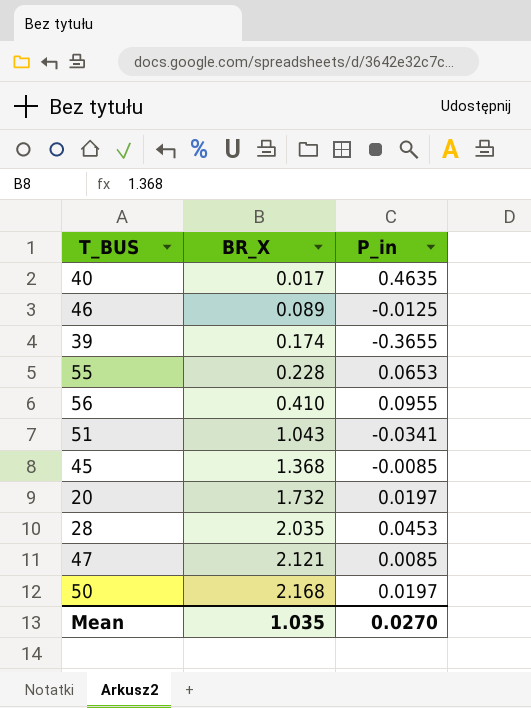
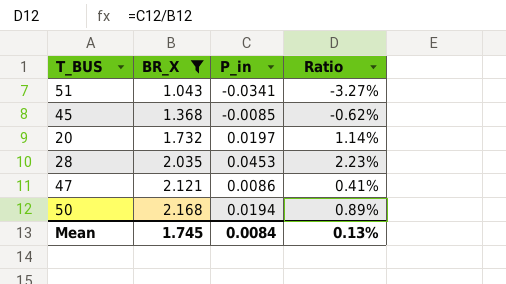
filter: none -> BR_X >= 1.043
column Ratio | formula: none -> [P_in] / [BR_X]
47 | P_in: 0.0085 -> 0.0086
50 | P_in: 0.0197 -> 0.0194
Mean | BR_X: 1.035 -> 1.745
Mean | P_in: 0.0270 -> 0.0084

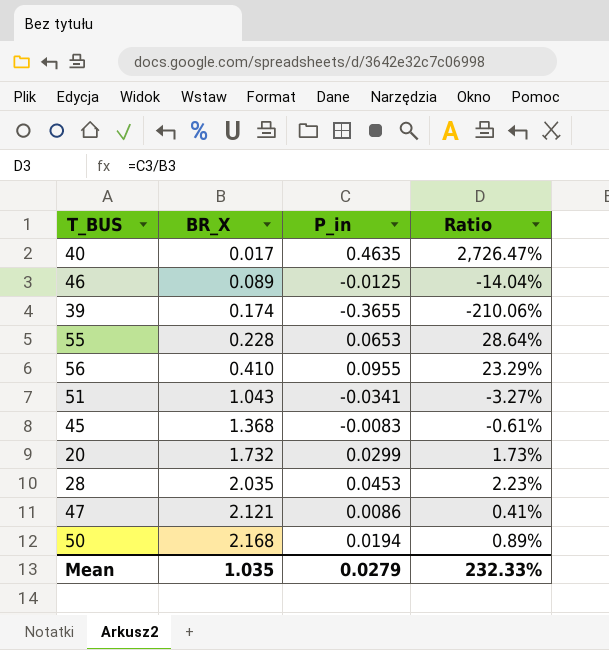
filter: BR_X >= 1.043 -> none
45 | P_in: -0.0085 -> -0.0083
45 | Ratio: -0.62% -> -0.61%
20 | P_in: 0.0197 -> 0.0299
20 | Ratio: 1.14% -> 1.73%
Mean | BR_X: 1.745 -> 1.035
Mean | P_in: 0.0084 -> 0.0279
Mean | Ratio: 0.13% -> 232.33%

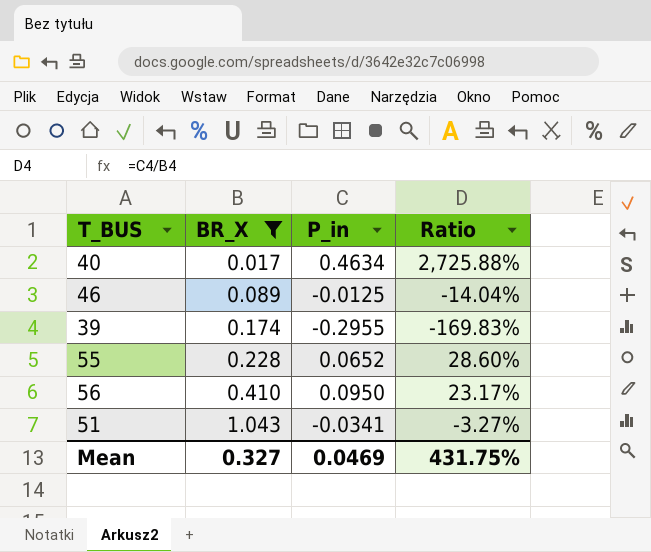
filter: none -> BR_X <= 1.043
40 | P_in: 0.4635 -> 0.4634
40 | Ratio: 2,726.47% -> 2,725.88%
39 | P_in: -0.3655 -> -0.2955
39 | Ratio: -210.06% -> -169.83%
55 | P_in: 0.0653 -> 0.0652
55 | Ratio: 28.64% -> 28.60%
56 | P_in: 0.0955 -> 0.0950
56 | Ratio: 23.29% -> 23.17%
Mean | BR_X: 1.035 -> 0.327
Mean | P_in: 0.0279 -> 0.0469
Mean | Ratio: 232.33% -> 431.75%

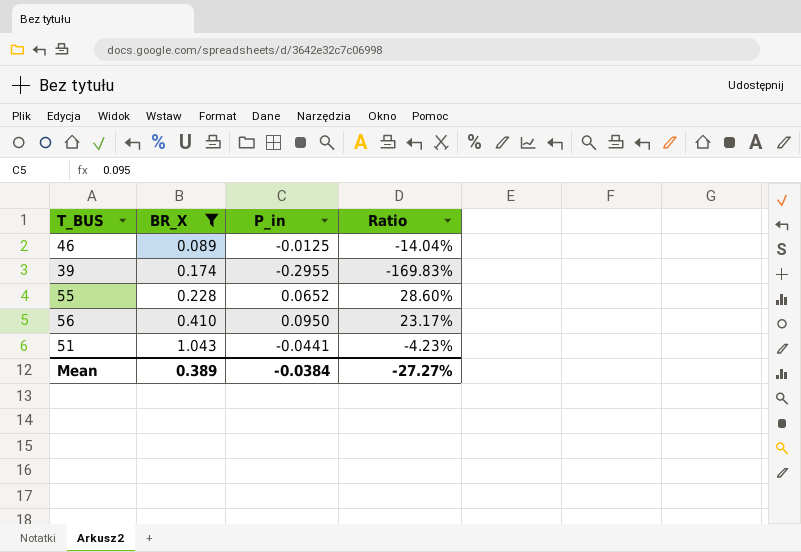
row 40: 0.017 | 0.4634 | 2,725.88% -> none
51 | P_in: -0.0341 -> -0.0441
51 | Ratio: -3.27% -> -4.23%
Mean | BR_X: 0.327 -> 0.389
Mean | P_in: 0.0469 -> -0.0384
Mean | Ratio: 431.75% -> -27.27%

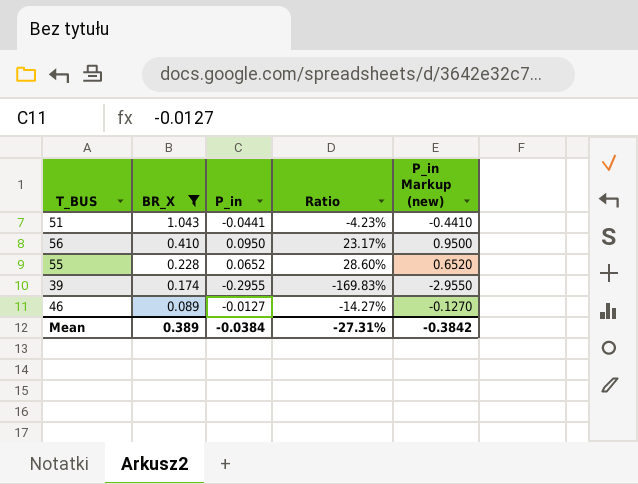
row order: BR_X ascending -> BR_X descending
column P_in Markup (new) | formula: none -> [P_in] * 10
46 | P_in: -0.0125 -> -0.0127
46 | Ratio: -14.04% -> -14.27%
Mean | Ratio: -27.27% -> -27.31%

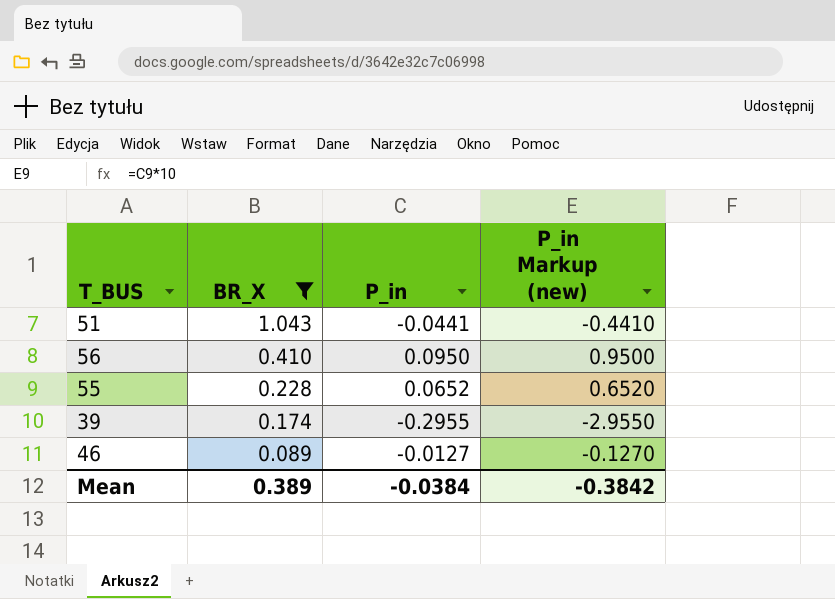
column Ratio | formula: [P_in] / [BR_X] -> none

